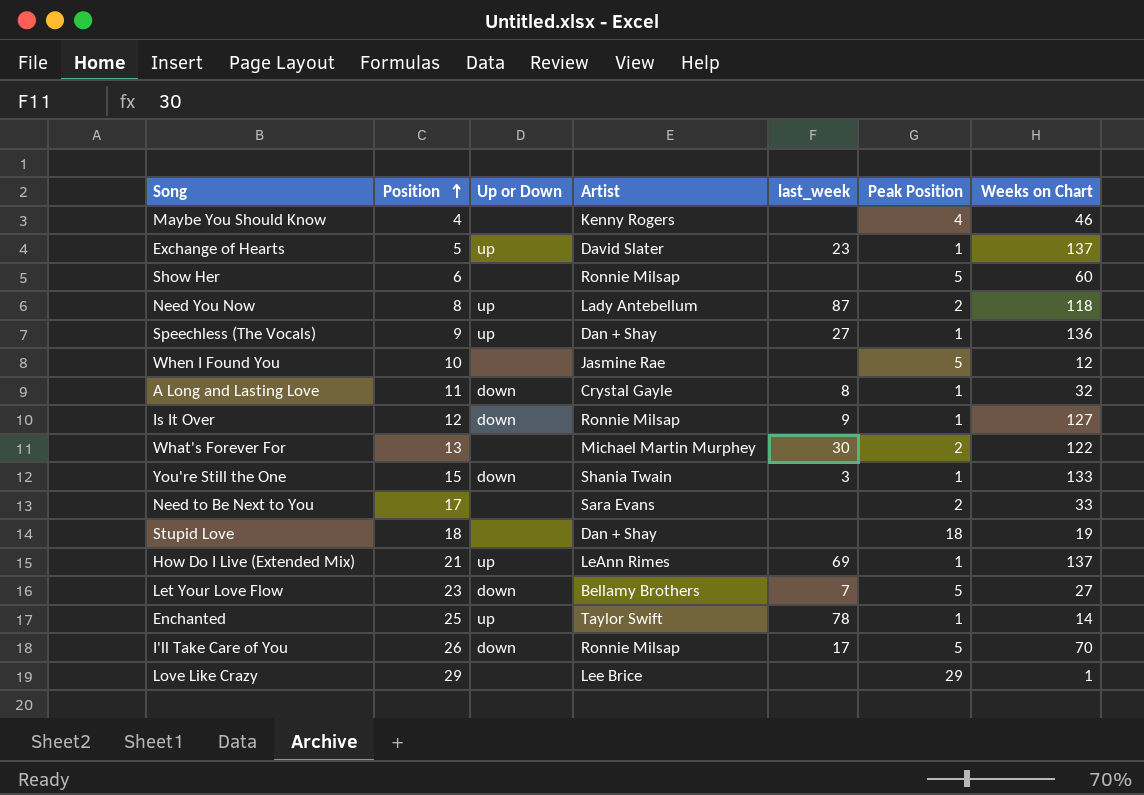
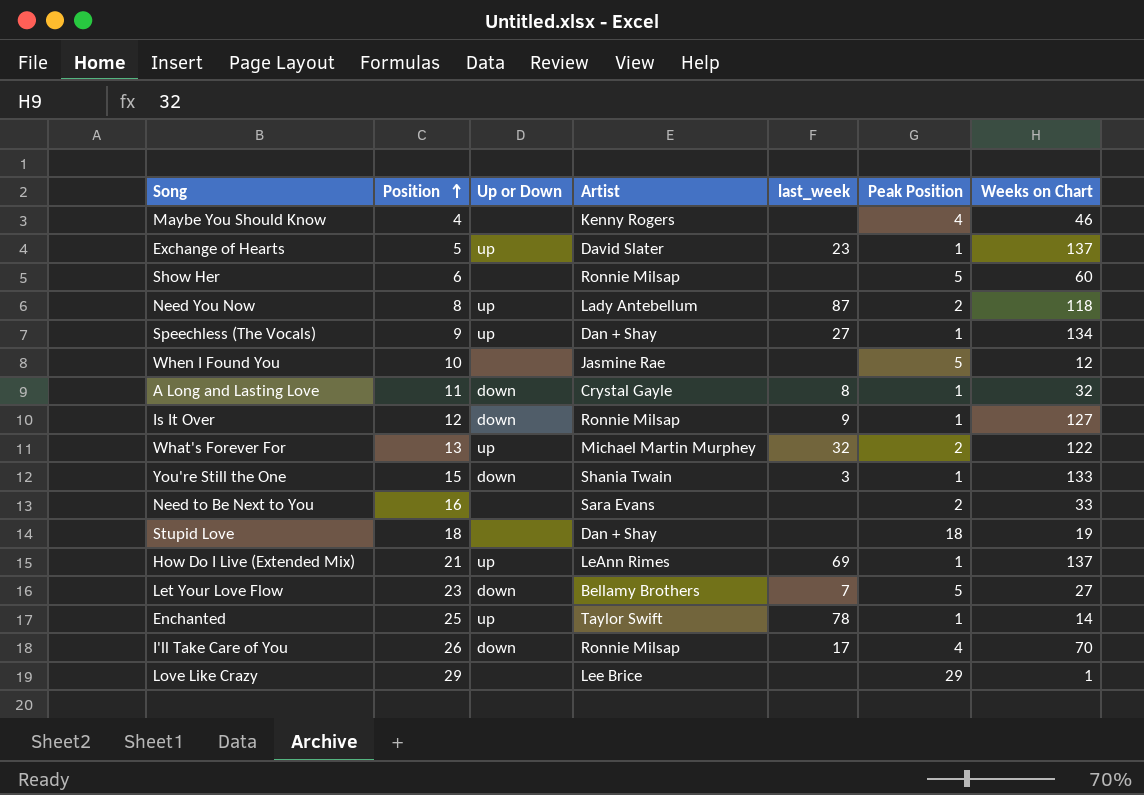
Speechless (The Vocals) | Weeks on Chart: 136 -> 134
What's Forever For | Up or Down: none -> up
What's Forever For | last_week: 30 -> 32
Need to Be Next to You | Position: 17 -> 16
I'll Take Care of You | Peak Position: 5 -> 4

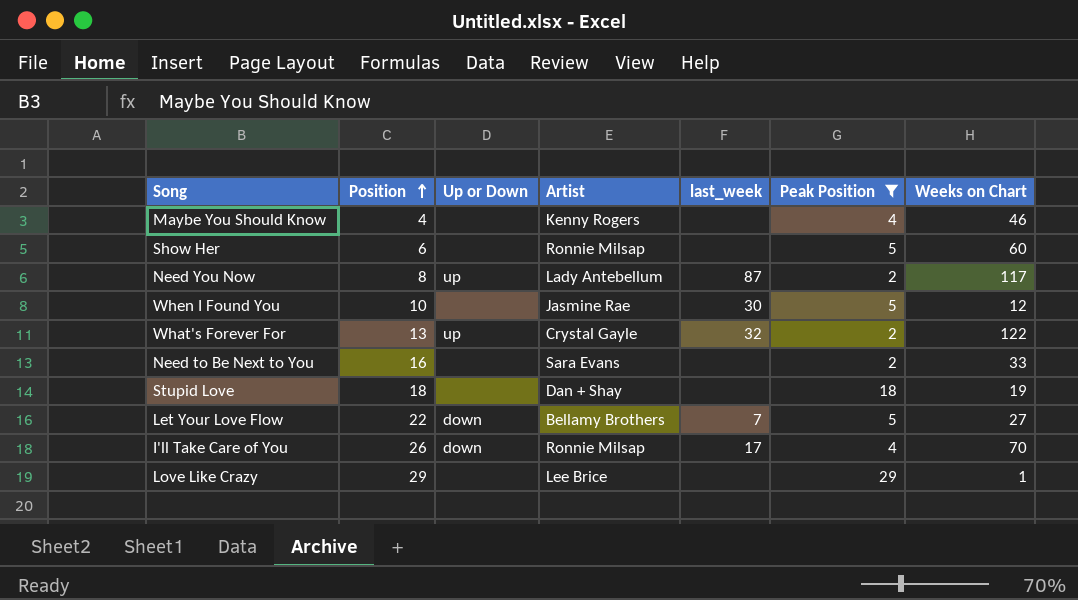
filter: none -> Peak Position != 1
Need You Now | Weeks on Chart: 118 -> 117
When I Found You | last_week: none -> 30
What's Forever For | Artist: Michael Martin Murphey -> Crystal Gayle
Let Your Love Flow | Position: 23 -> 22

